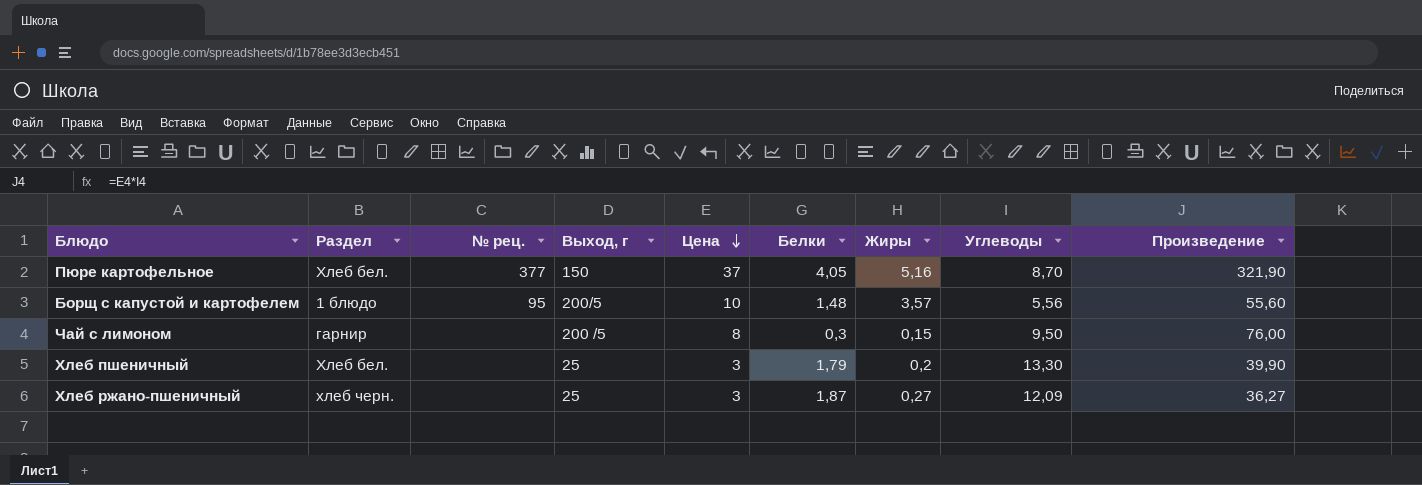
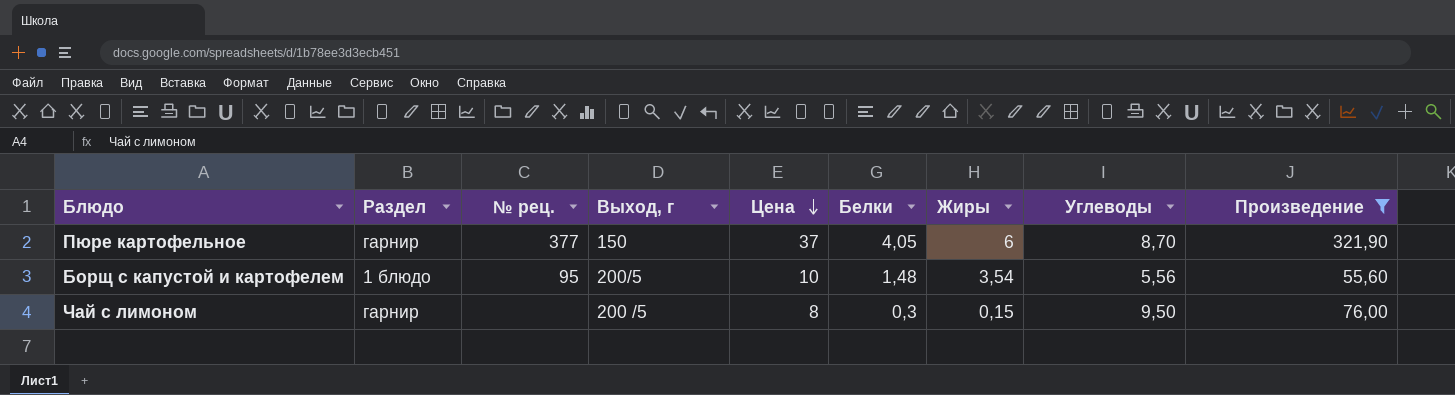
filter: none -> Произведение >= 55,60
Пюре картофельное | Раздел: Хлеб бел. -> гарнир
Пюре картофельное | Жиры: 5,16 -> 6
Борщ с капустой и картофелем | Жиры: 3,57 -> 3,54

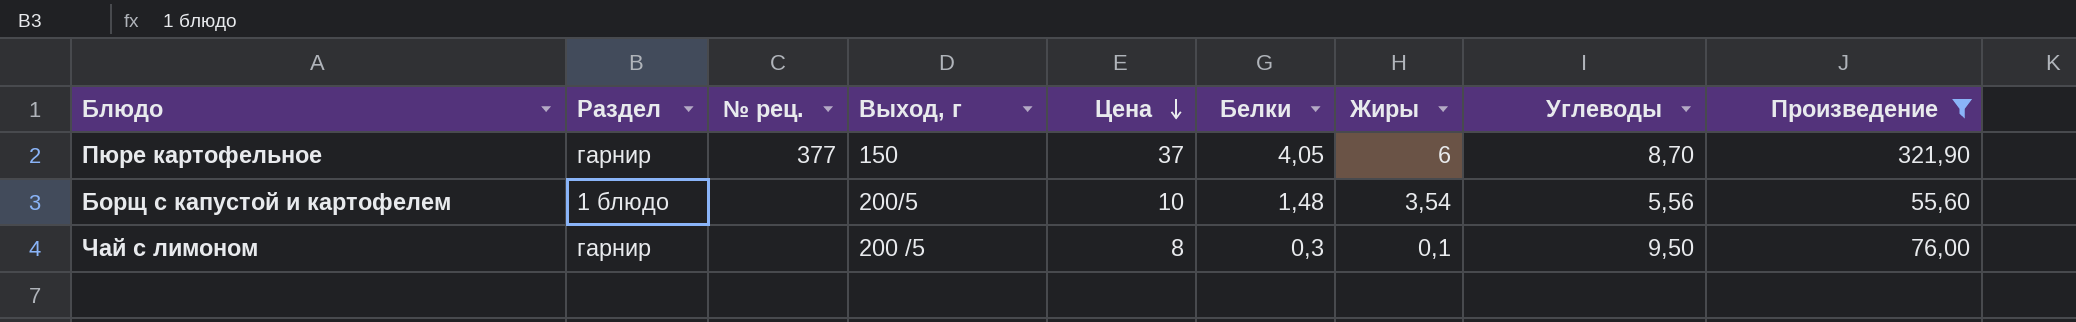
Борщ с капустой и картофелем | № рец.: 95 -> none
Чай с лимоном | Жиры: 0,15 -> 0,1

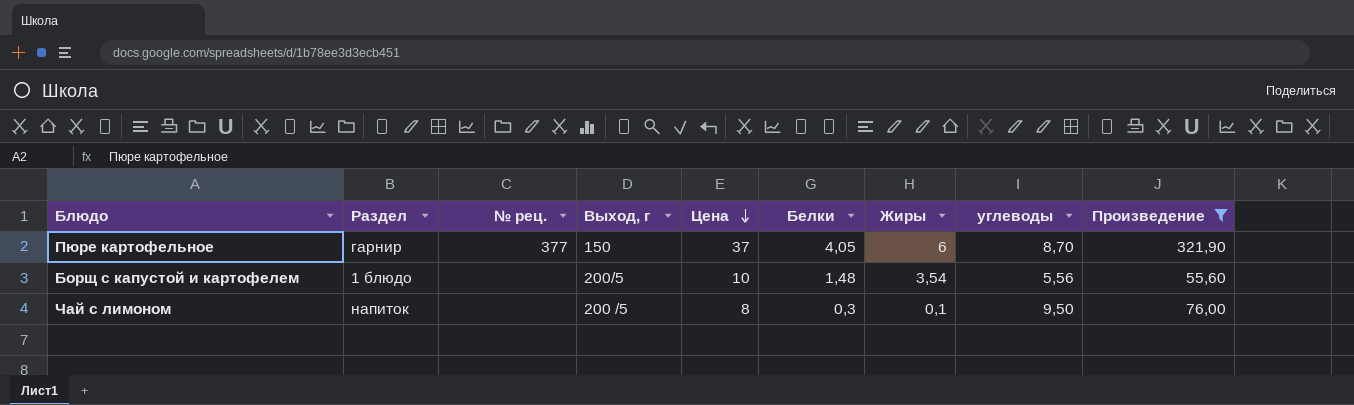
column name: Углеводы -> углеводы
Чай с лимоном | Раздел: гарнир -> напиток

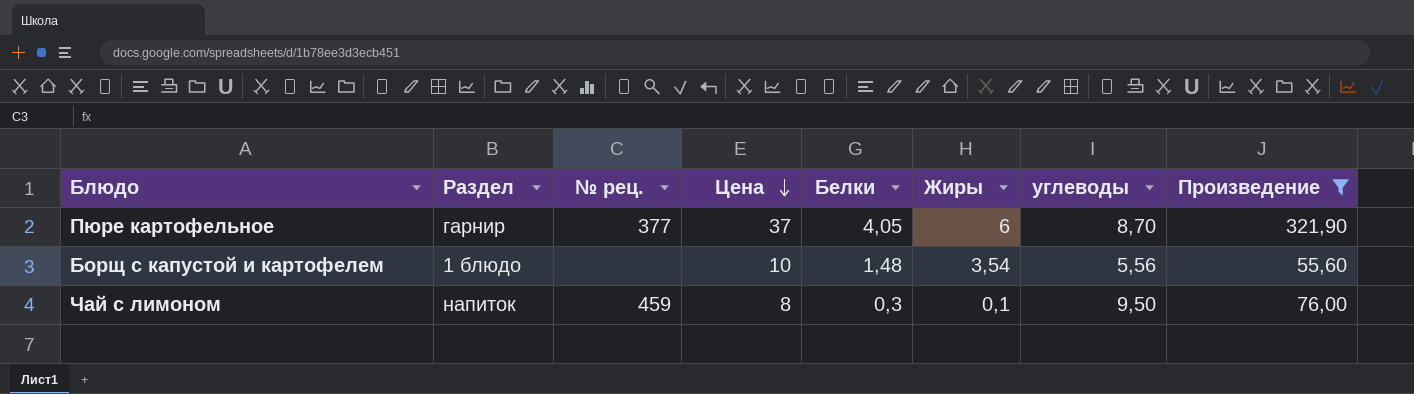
column Выход, г | position: 4 -> none
Чай с лимоном | № рец.: none -> 459

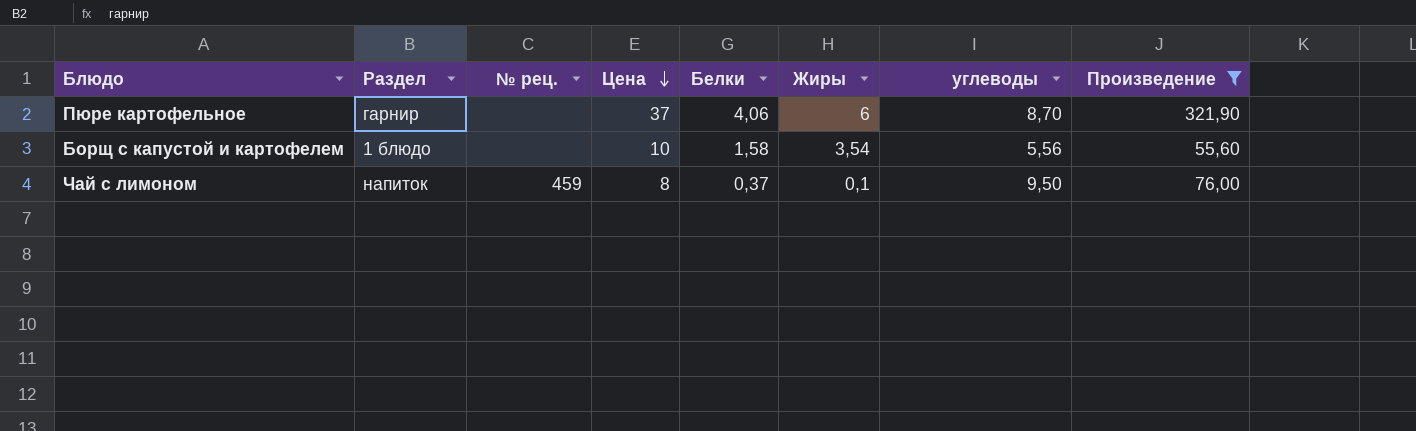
Пюре картофельное | № рец.: 377 -> none
Пюре картофельное | Белки: 4,05 -> 4,06
Борщ с капустой и картофелем | Белки: 1,48 -> 1,58
Чай с лимоном | Белки: 0,3 -> 0,37

